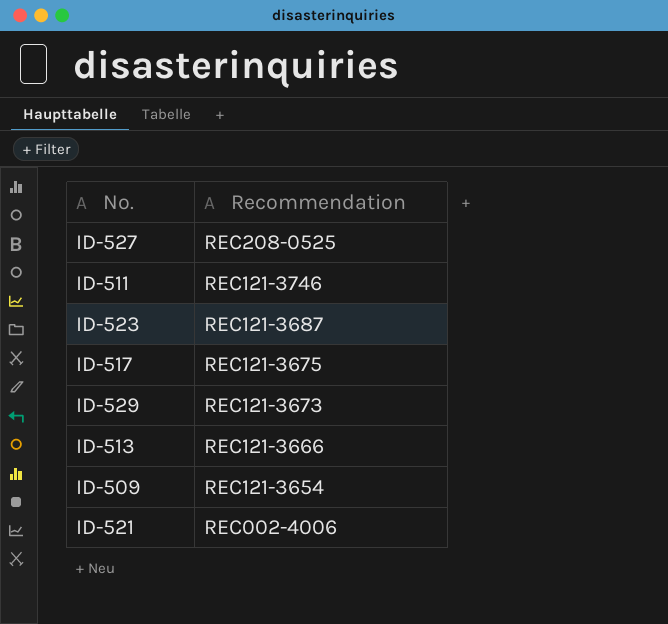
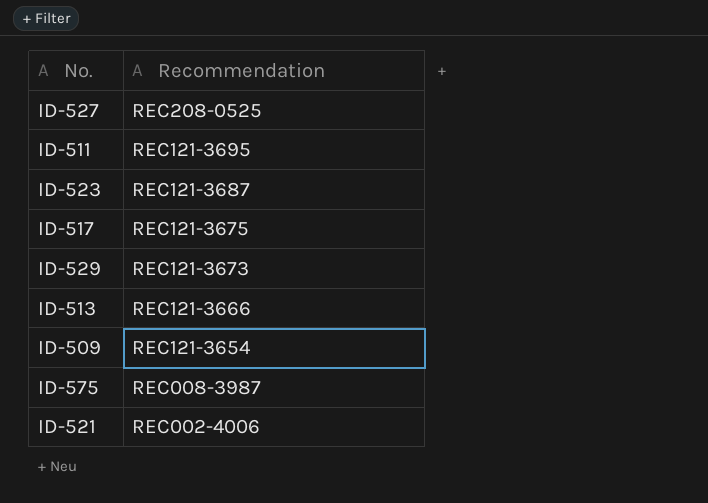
ID-511 | Recommendation: REC121-3746 -> REC121-3695
row ID-575: none -> REC008-3987

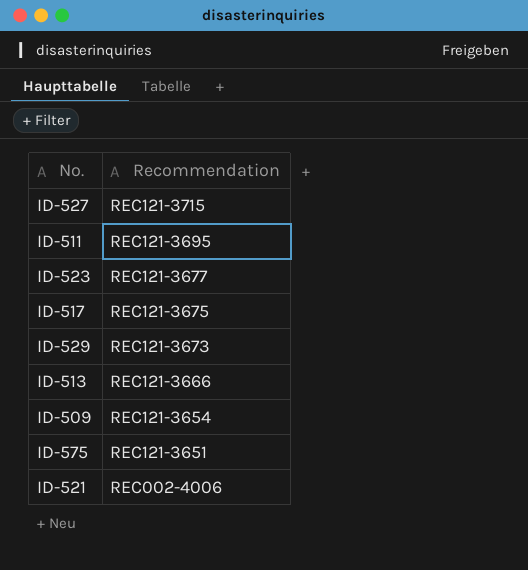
ID-527 | Recommendation: REC208-0525 -> REC121-3715
ID-523 | Recommendation: REC121-3687 -> REC121-3677
ID-575 | Recommendation: REC008-3987 -> REC121-3651

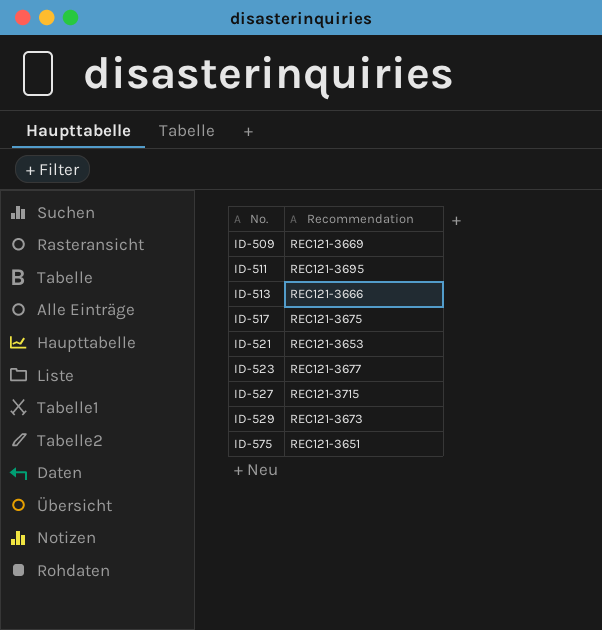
row order: Recommendation descending -> No. ascending
ID-509 | Recommendation: REC121-3654 -> REC121-3669
ID-521 | Recommendation: REC002-4006 -> REC121-3653

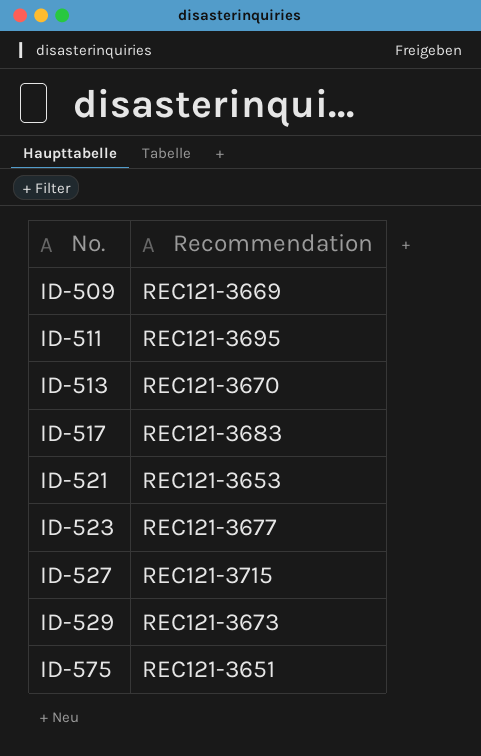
ID-513 | Recommendation: REC121-3666 -> REC121-3670
ID-517 | Recommendation: REC121-3675 -> REC121-3683

